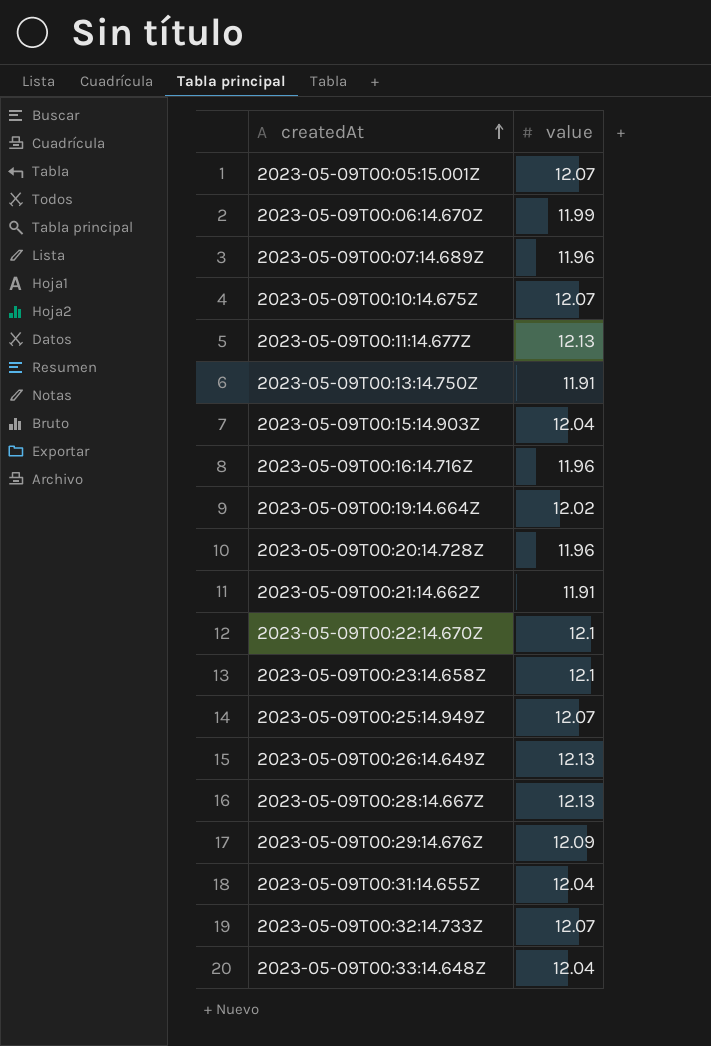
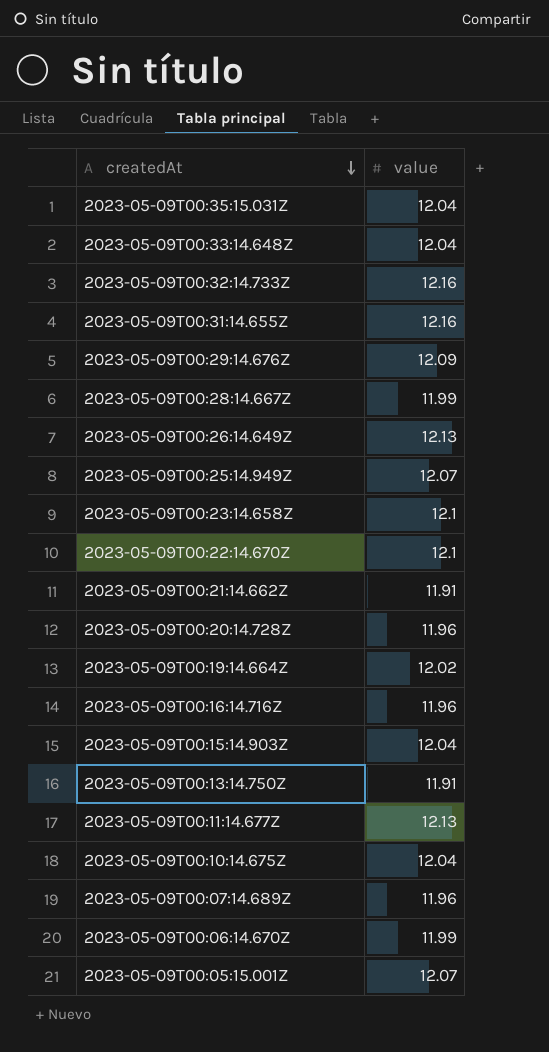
row order: createdAt ascending -> createdAt descending
row 2023-05-09T00:35:15.031Z: none -> 12.04
2023-05-09T00:32:14.733Z | value: 12.07 -> 12.16
2023-05-09T00:31:14.655Z | value: 12.04 -> 12.16
2023-05-09T00:28:14.667Z | value: 12.13 -> 11.99
2023-05-09T00:10:14.675Z | value: 12.07 -> 12.04

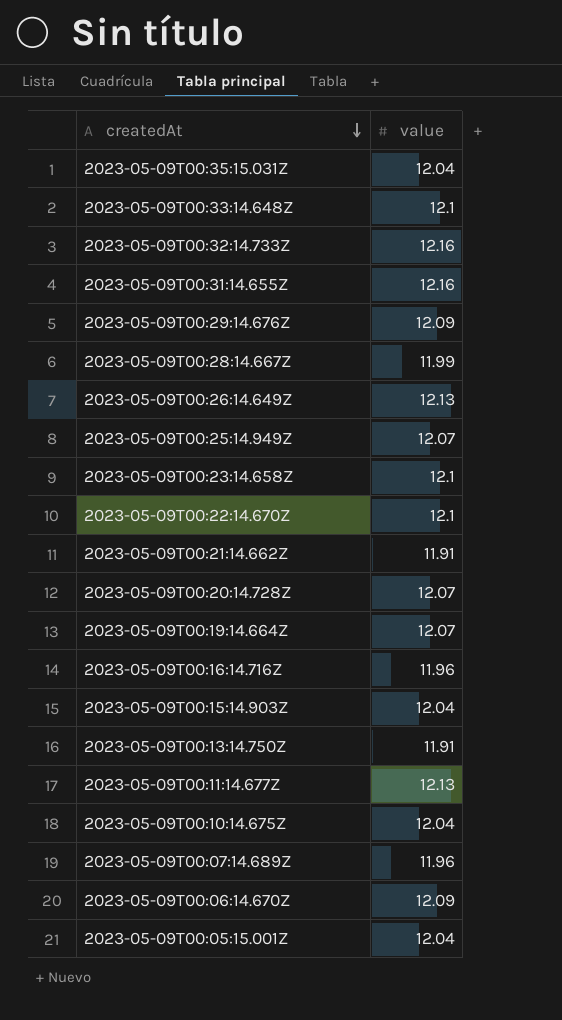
2023-05-09T00:33:14.648Z | value: 12.04 -> 12.1
2023-05-09T00:20:14.728Z | value: 11.96 -> 12.07
2023-05-09T00:19:14.664Z | value: 12.02 -> 12.07
2023-05-09T00:06:14.670Z | value: 11.99 -> 12.09
2023-05-09T00:05:15.001Z | value: 12.07 -> 12.04

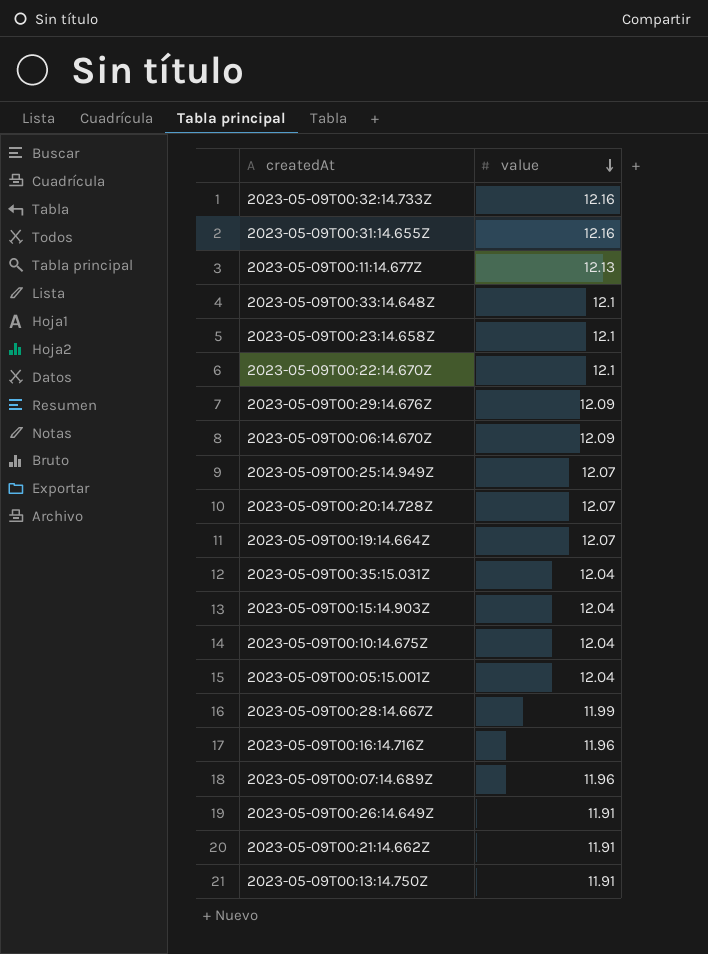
row order: createdAt descending -> value descending
2023-05-09T00:26:14.649Z | value: 12.13 -> 11.91

